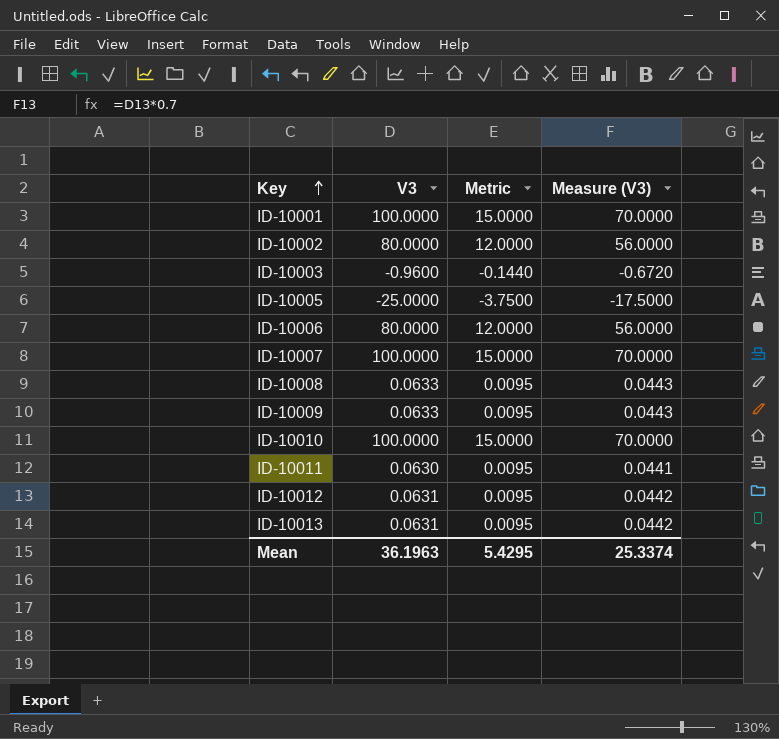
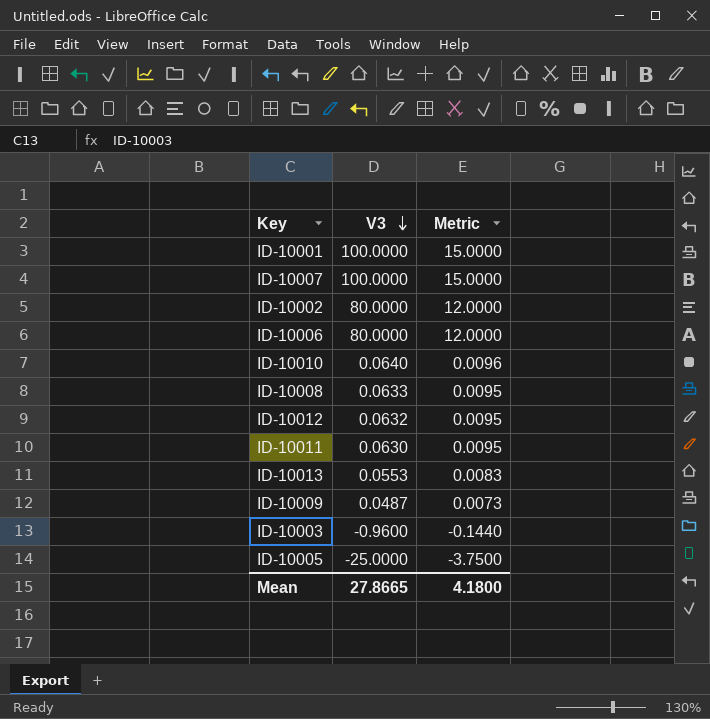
row order: Key ascending -> V3 descending
column Measure (V3) | formula: [V3] * 0.7 -> none
ID-10010 | V3: 100.0000 -> 0.0640
ID-10010 | Metric: 15.0000 -> 0.0096
ID-10012 | V3: 0.0631 -> 0.0632
ID-10013 | V3: 0.0631 -> 0.0553
ID-10013 | Metric: 0.0095 -> 0.0083
ID-10009 | V3: 0.0633 -> 0.0487
ID-10009 | Metric: 0.0095 -> 0.0073
Mean | V3: 36.1963 -> 27.8665
Mean | Metric: 5.4295 -> 4.1800

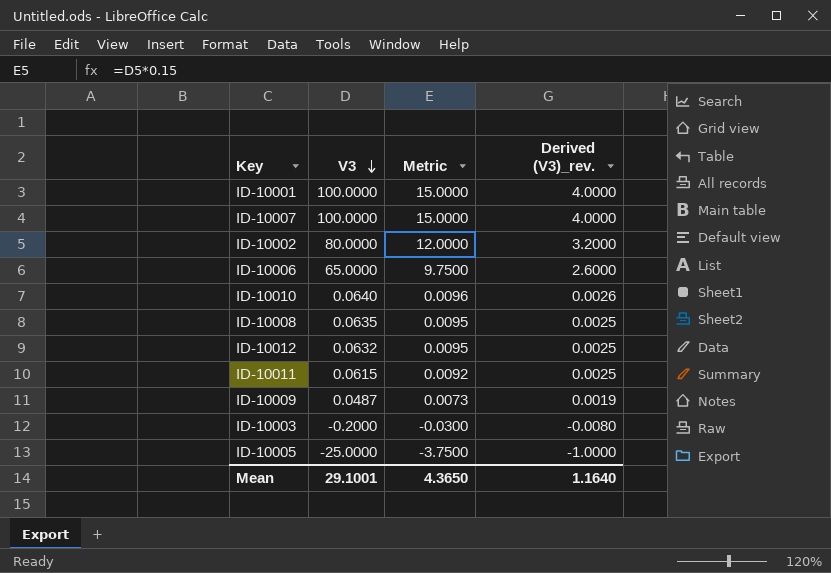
column Derived (V3)_rev. | formula: none -> [V3] * 0.04
row ID-10013: 0.0553 | 0.0083 -> none
ID-10006 | V3: 80.0000 -> 65.0000
ID-10006 | Metric: 12.0000 -> 9.7500
ID-10008 | V3: 0.0633 -> 0.0635
ID-10011 | V3: 0.0630 -> 0.0615
ID-10011 | Metric: 0.0095 -> 0.0092
ID-10003 | V3: -0.9600 -> -0.2000
ID-10003 | Metric: -0.1440 -> -0.0300
Mean | V3: 27.8665 -> 29.1001
Mean | Metric: 4.1800 -> 4.3650

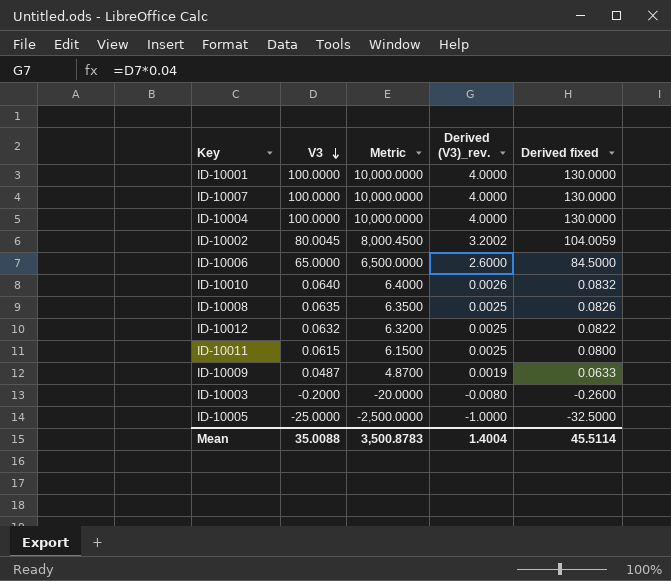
column Metric | formula: [V3] * 0.15 -> [V3] * 100
column Derived fixed | formula: none -> [V3] * 1.3
row ID-10004: none -> 100.0000 | 10,000.0000 | 4.0000 | 130.0000
ID-10002 | V3: 80.0000 -> 80.0045
ID-10002 | Derived (V3)_rev.: 3.2000 -> 3.2002
Mean | V3: 29.1001 -> 35.0088
Mean | Metric: 4.3650 -> 3,500.8783
Mean | Derived (V3)_rev.: 1.1640 -> 1.4004

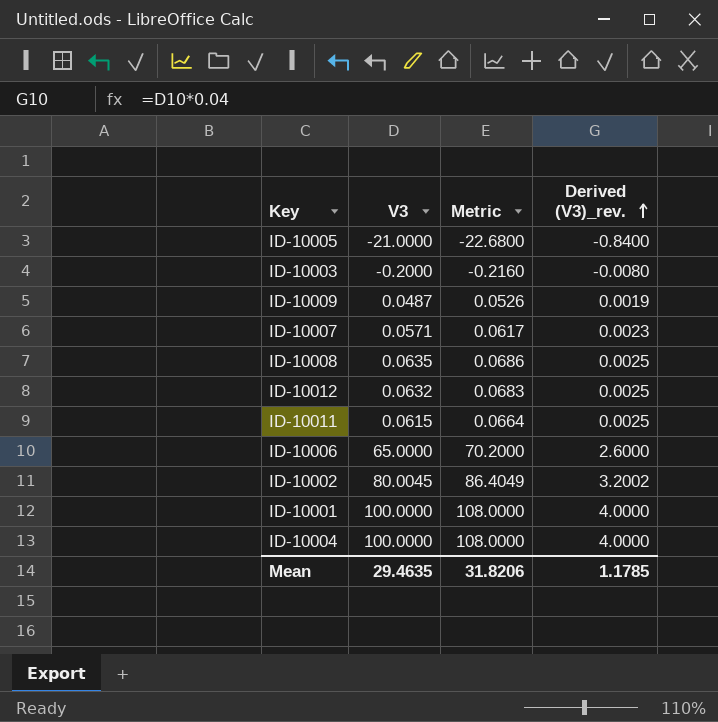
row order: V3 descending -> Derived (V3)_rev. ascending
column Derived fixed | formula: [V3] * 1.3 -> none
column Metric | formula: [V3] * 100 -> [V3] * 1.08
row ID-10010: 0.0640 | 6.4000 | 0.0026 | 0.0832 -> none
ID-10005 | V3: -25.0000 -> -21.0000
ID-10005 | Derived (V3)_rev.: -1.0000 -> -0.8400
ID-10007 | V3: 100.0000 -> 0.0571
ID-10007 | Derived (V3)_rev.: 4.0000 -> 0.0023
Mean | V3: 35.0088 -> 29.4635
Mean | Metric: 3,500.8783 -> 31.8206
Mean | Derived (V3)_rev.: 1.4004 -> 1.1785

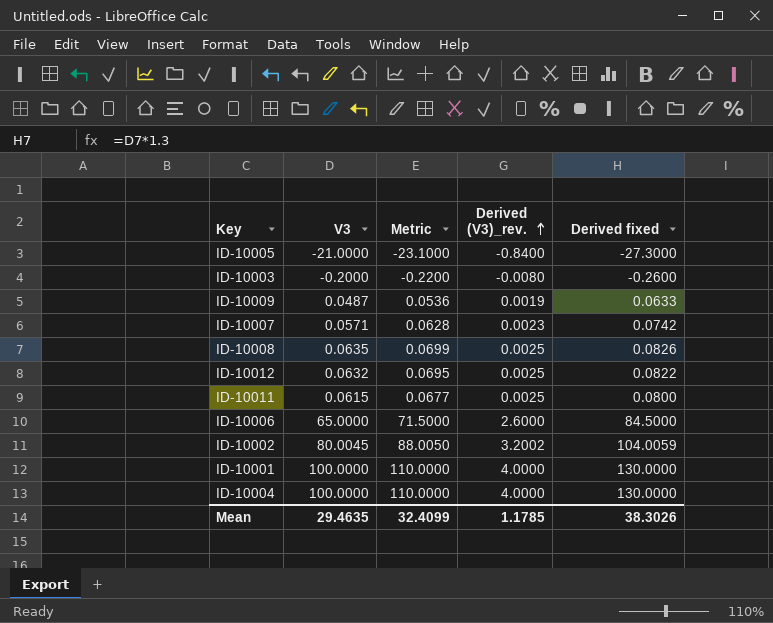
column Metric | formula: [V3] * 1.08 -> [V3] * 1.1
column Derived fixed | formula: none -> [V3] * 1.3
Mean | Metric: 31.8206 -> 32.4099

